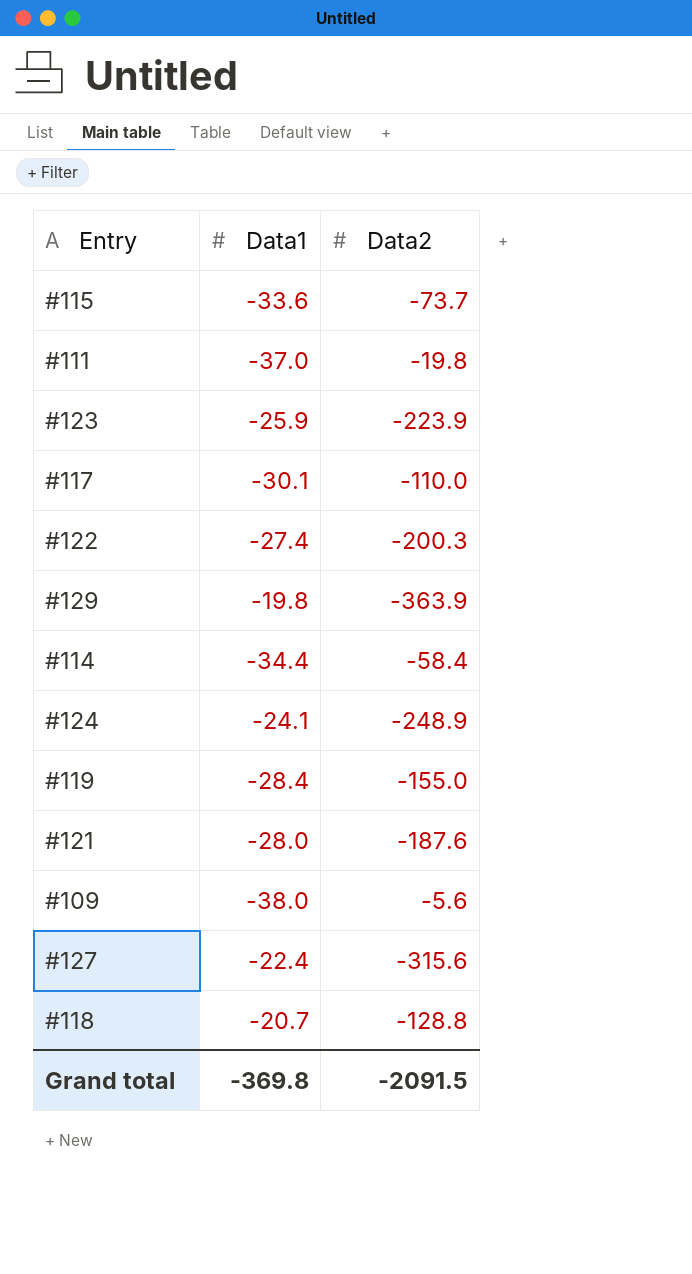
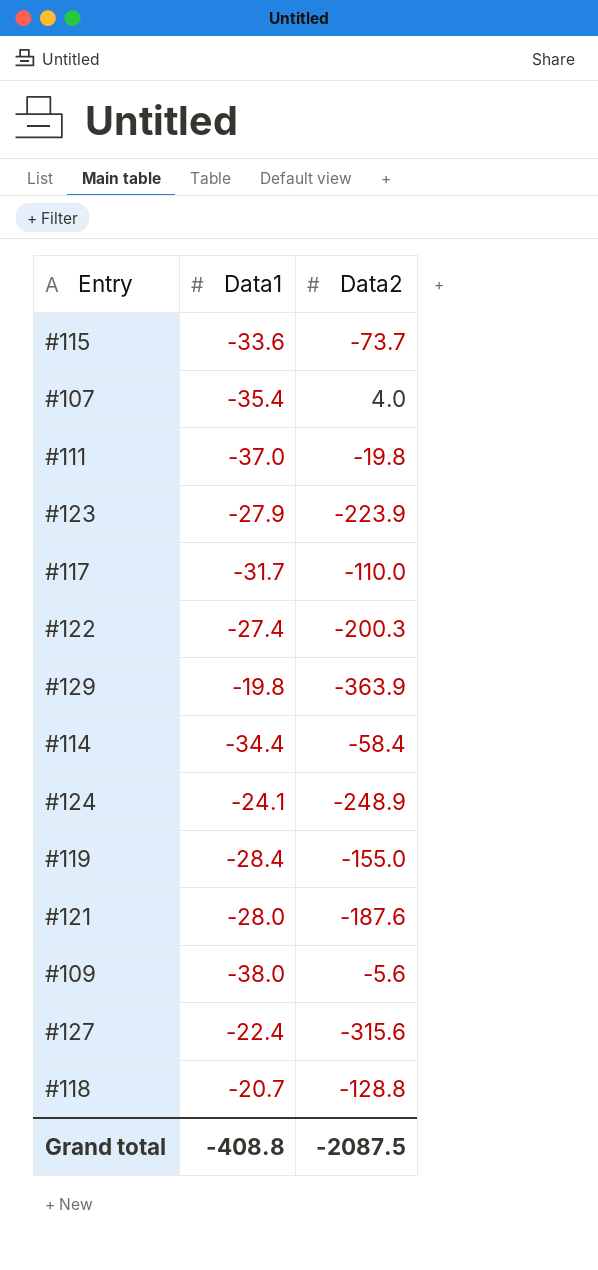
row #107: none -> -35.4 | 4.0
#123 | Data1: -25.9 -> -27.9
#117 | Data1: -30.1 -> -31.7
Grand total | Data1: -369.8 -> -408.8
Grand total | Data2: -2091.5 -> -2087.5

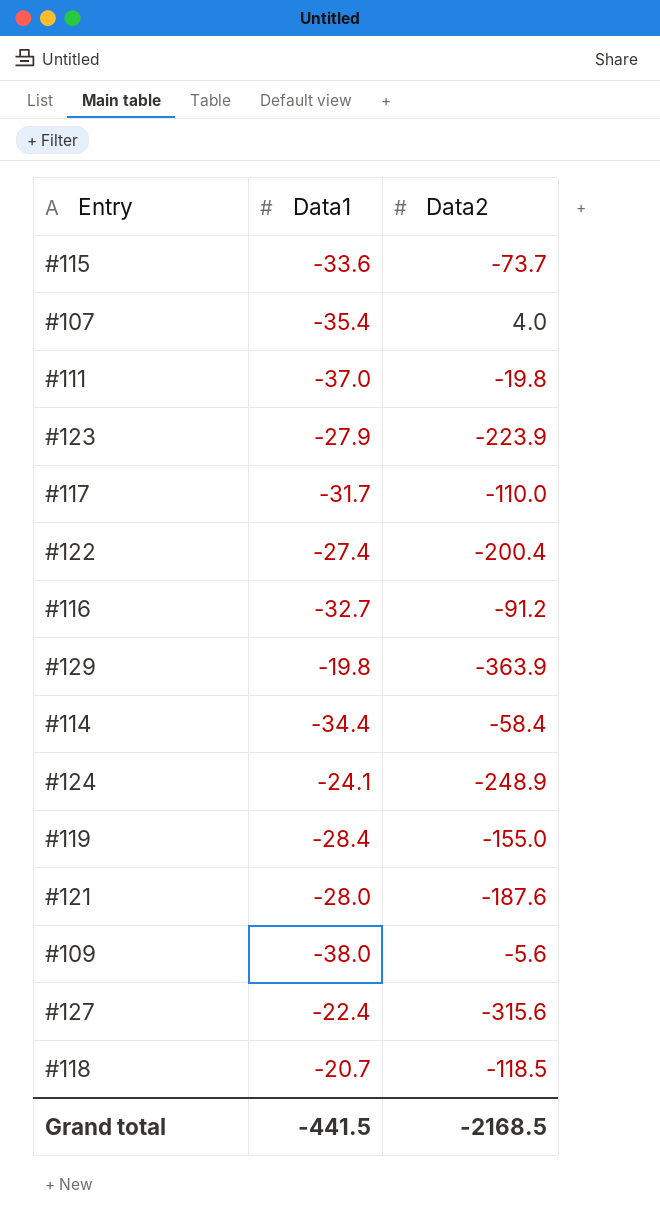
#122 | Data2: -200.3 -> -200.4
row #116: none -> -32.7 | -91.2
#118 | Data2: -128.8 -> -118.5
Grand total | Data1: -408.8 -> -441.5
Grand total | Data2: -2087.5 -> -2168.5

